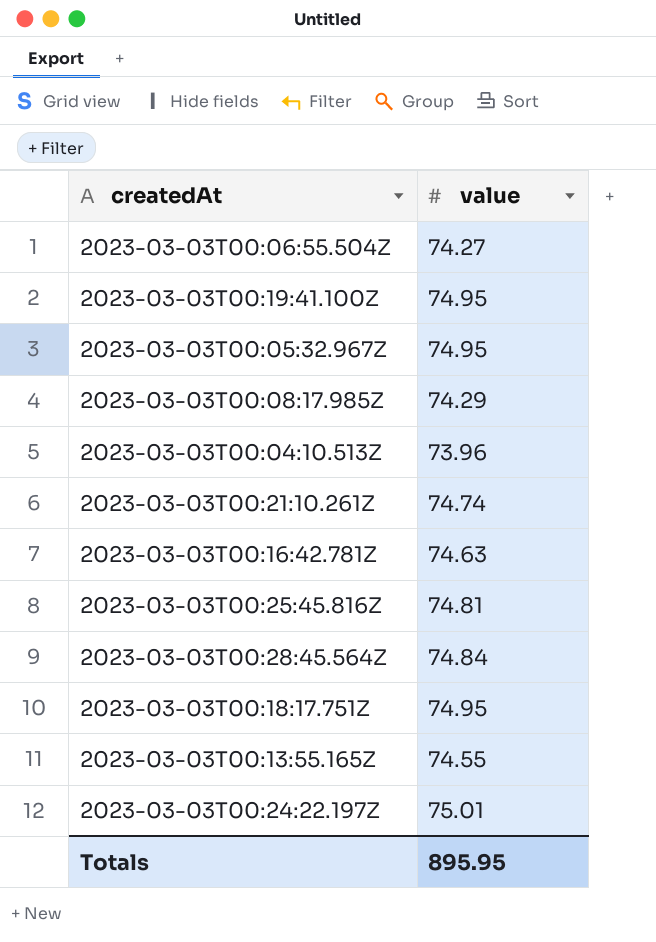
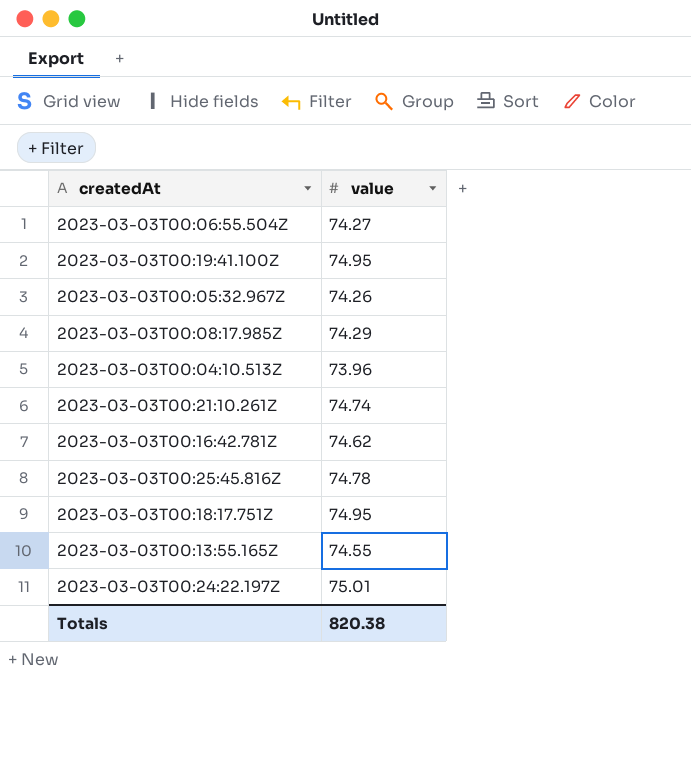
row 2023-03-03T00:28:45.564Z: 74.84 -> none
2023-03-03T00:05:32.967Z | value: 74.95 -> 74.26
2023-03-03T00:16:42.781Z | value: 74.63 -> 74.62
2023-03-03T00:25:45.816Z | value: 74.81 -> 74.78
Totals | value: 895.95 -> 820.38

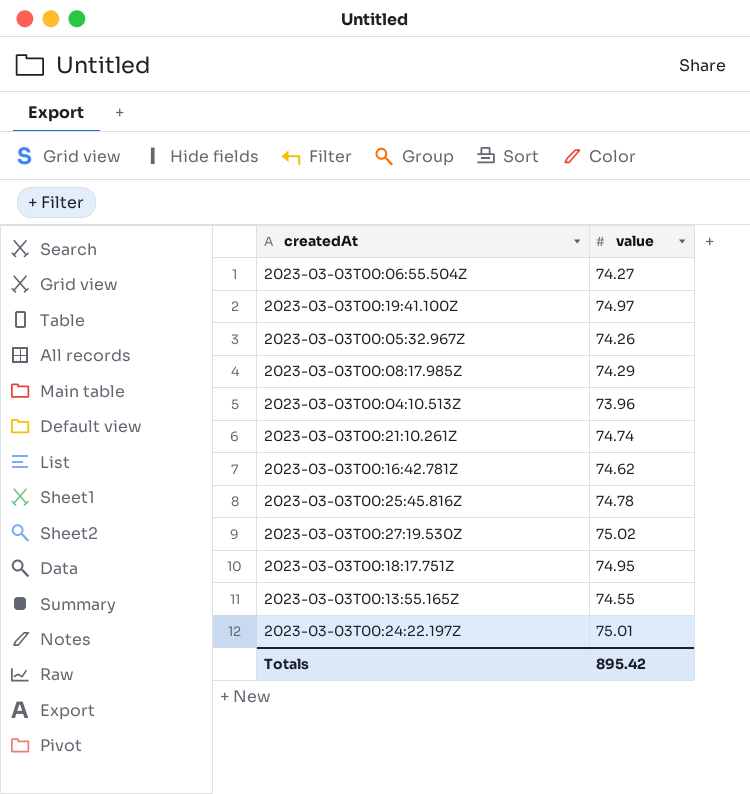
2023-03-03T00:19:41.100Z | value: 74.95 -> 74.97
row 2023-03-03T00:27:19.530Z: none -> 75.02
Totals | value: 820.38 -> 895.42

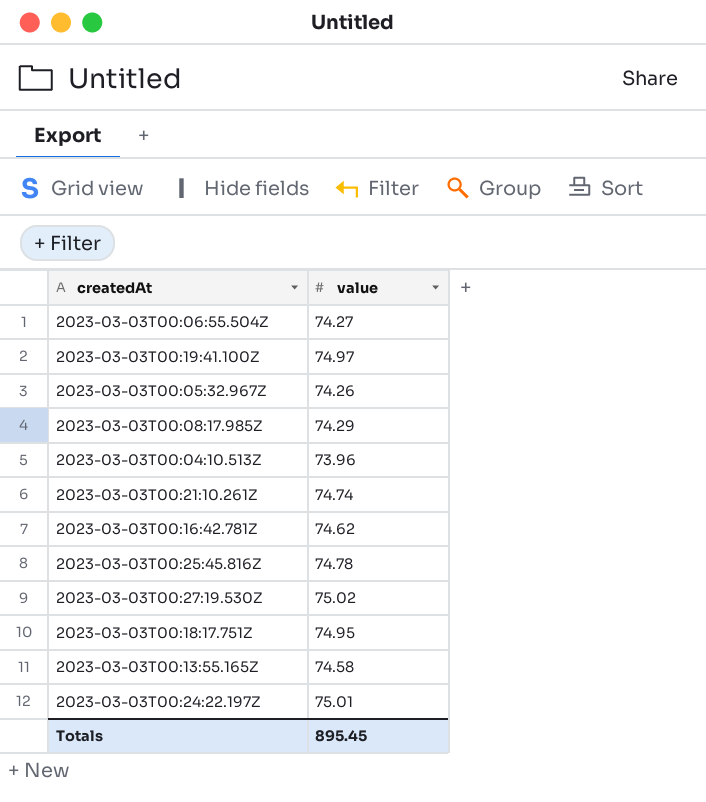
2023-03-03T00:13:55.165Z | value: 74.55 -> 74.58
Totals | value: 895.42 -> 895.45

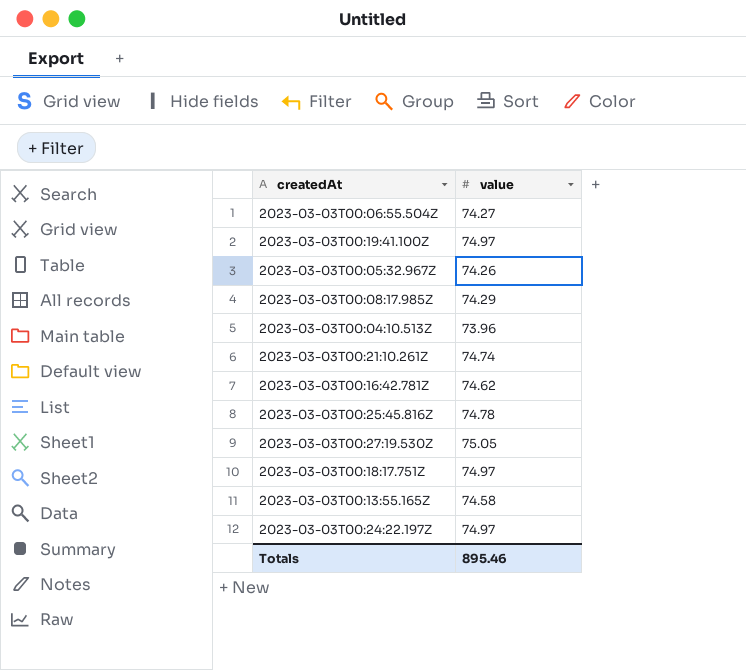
2023-03-03T00:27:19.530Z | value: 75.02 -> 75.05
2023-03-03T00:18:17.751Z | value: 74.95 -> 74.97
2023-03-03T00:24:22.197Z | value: 75.01 -> 74.97
Totals | value: 895.45 -> 895.46

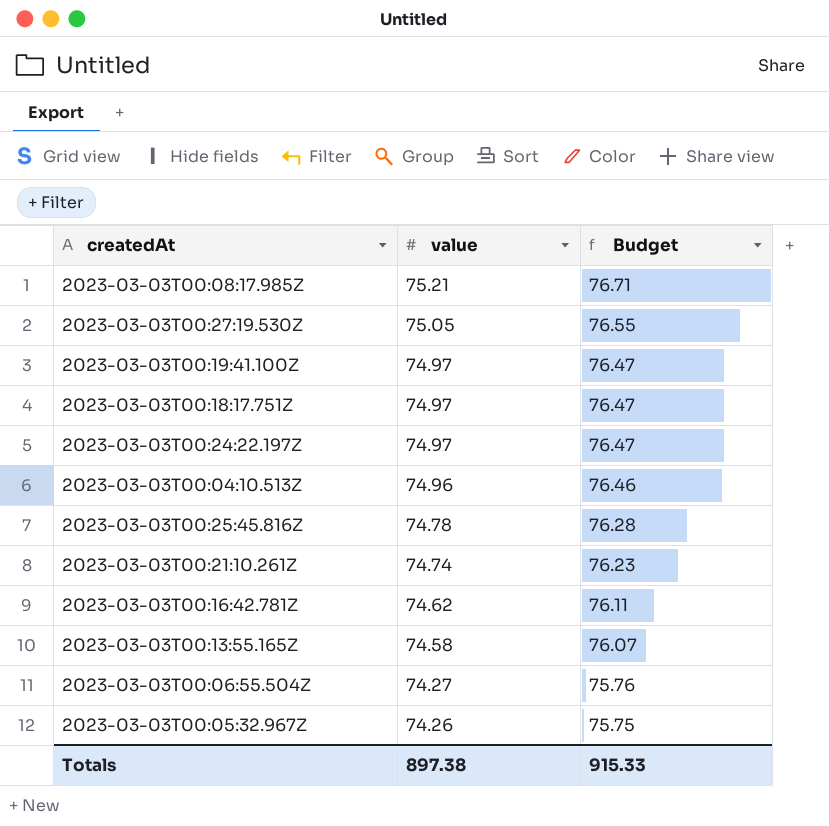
row order: none -> value descending
column Budget | formula: none -> [value] * 1.02
2023-03-03T00:08:17.985Z | value: 74.29 -> 75.21
2023-03-03T00:04:10.513Z | value: 73.96 -> 74.96
Totals | value: 895.46 -> 897.38

